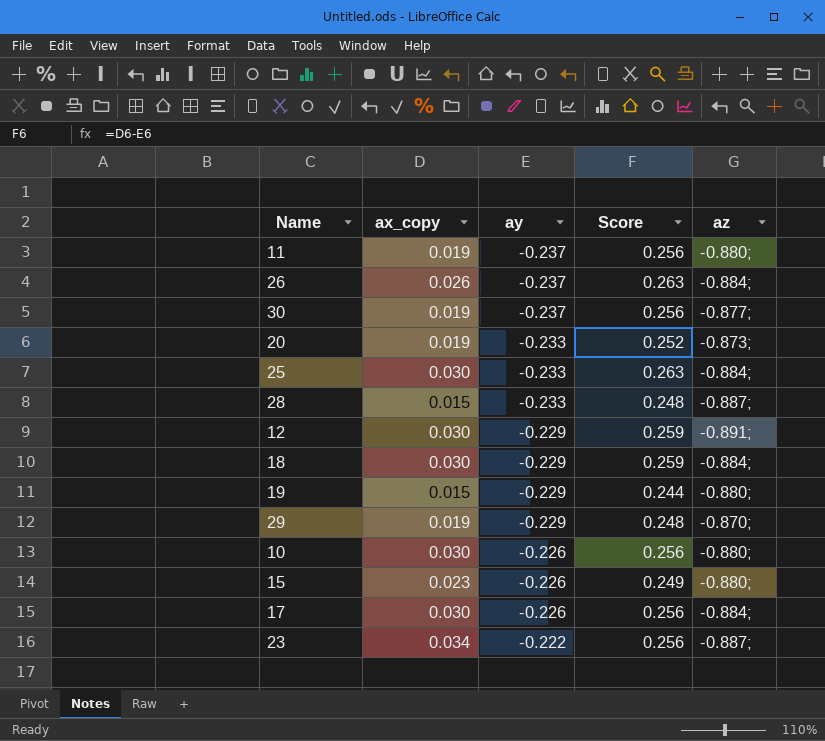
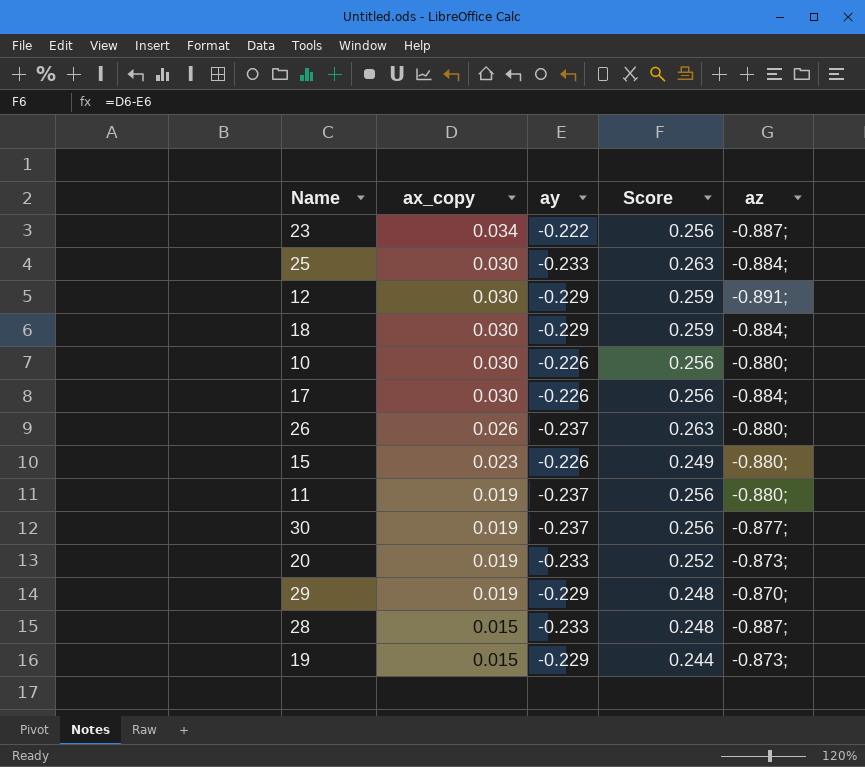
row order: ay ascending -> ax_copy descending
26 | az: -0.884; -> -0.880;
19 | az: -0.880; -> -0.873;

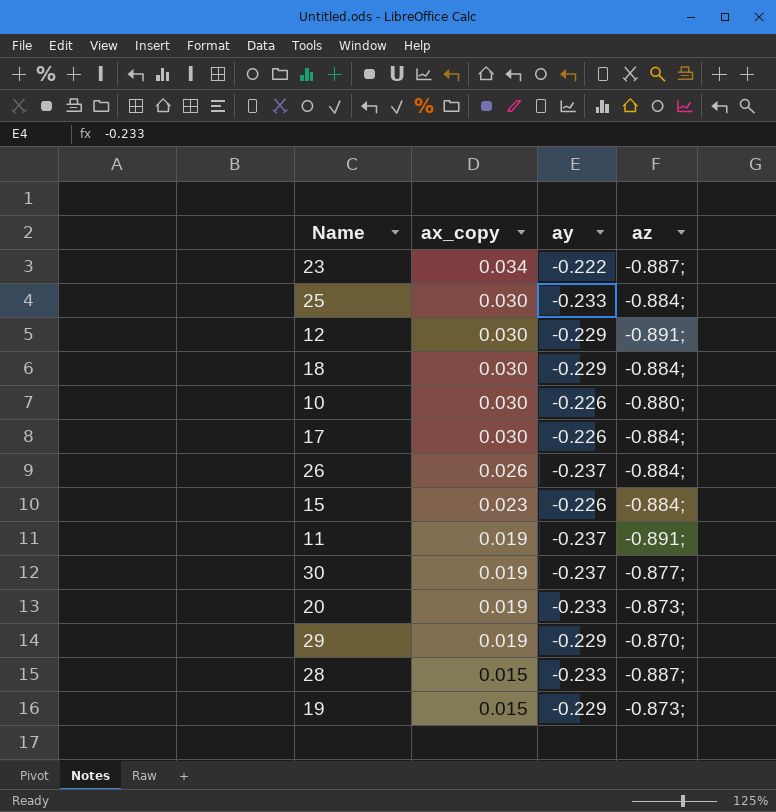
column Score | formula: [ax_copy] - [ay] -> none
26 | az: -0.880; -> -0.884;
15 | az: -0.880; -> -0.884;
11 | az: -0.880; -> -0.891;

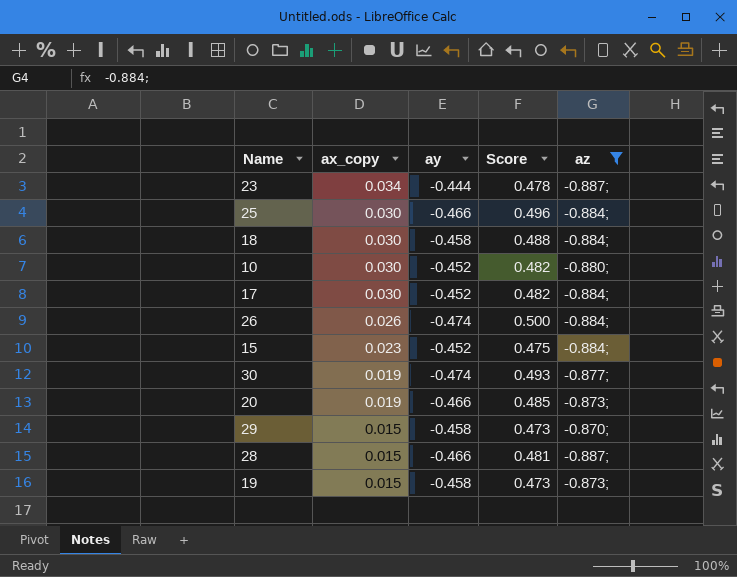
filter: none -> az != -0.891;
column Score | formula: none -> [ax_copy] - [ay]
23 | ay: -0.222 -> -0.444
25 | ay: -0.233 -> -0.466
18 | ay: -0.229 -> -0.458
10 | ay: -0.226 -> -0.452
17 | ay: -0.226 -> -0.452
26 | ay: -0.237 -> -0.474
15 | ay: -0.226 -> -0.452
30 | ay: -0.237 -> -0.474
20 | ay: -0.233 -> -0.466
29 | ax_copy: 0.019 -> 0.015
29 | ay: -0.229 -> -0.458
28 | ay: -0.233 -> -0.466
19 | ay: -0.229 -> -0.458

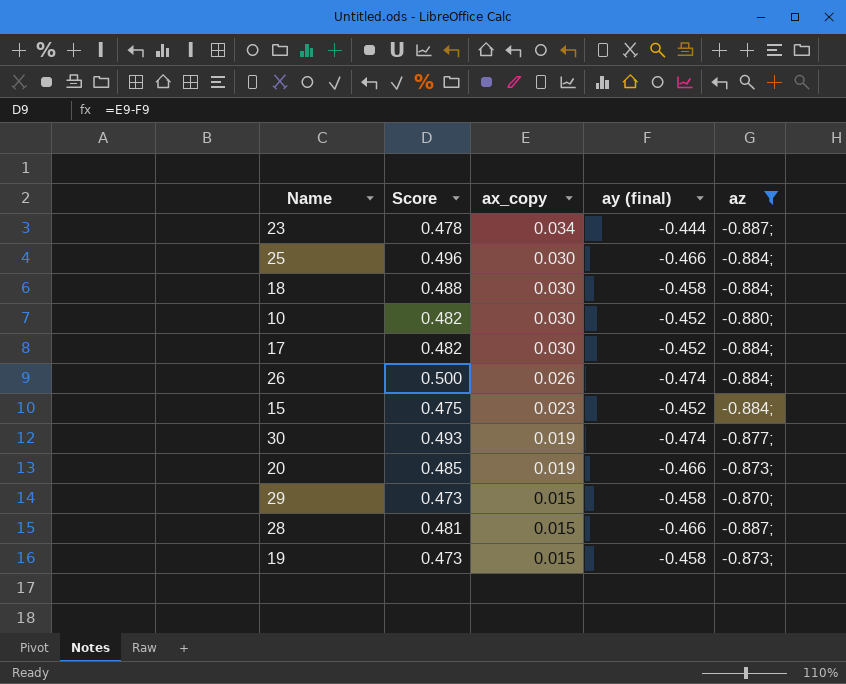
column Score | position: 4 -> 2
column name: ay -> ay (final)

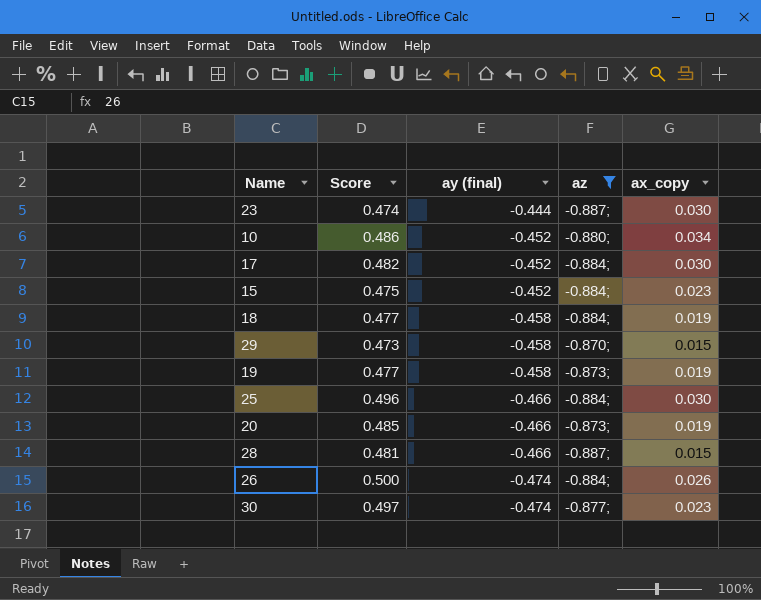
row order: ax_copy descending -> ay (final) descending
column ax_copy | position: 3 -> 5
23 | Score: 0.478 -> 0.474
23 | ax_copy: 0.034 -> 0.030
10 | Score: 0.482 -> 0.486
10 | ax_copy: 0.030 -> 0.034
18 | Score: 0.488 -> 0.477
18 | ax_copy: 0.030 -> 0.019
19 | Score: 0.473 -> 0.477
19 | ax_copy: 0.015 -> 0.019
30 | Score: 0.493 -> 0.497
30 | ax_copy: 0.019 -> 0.023

